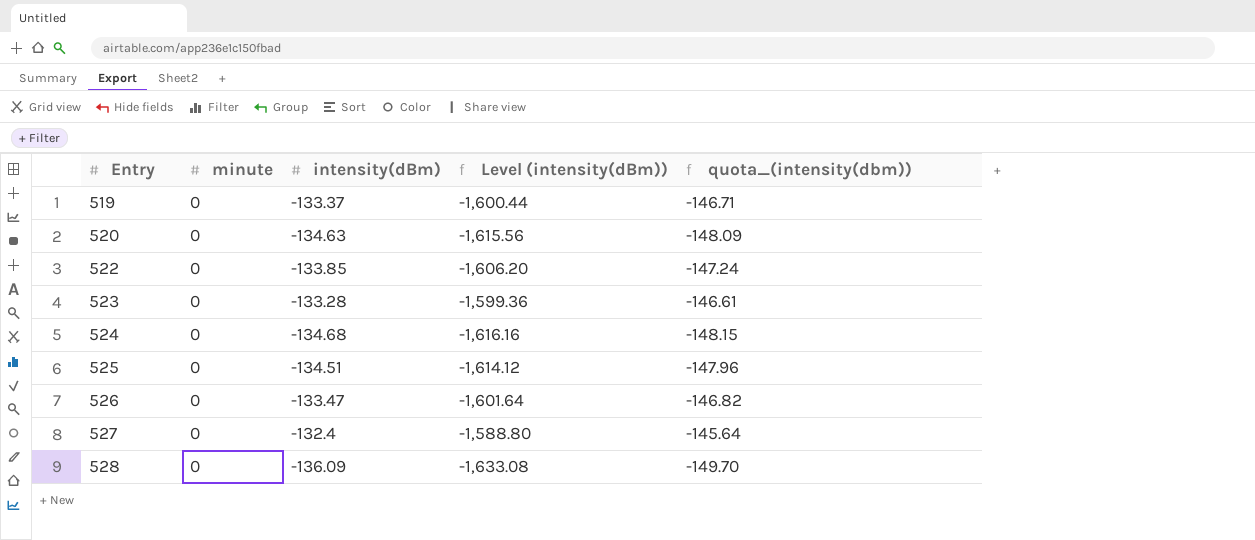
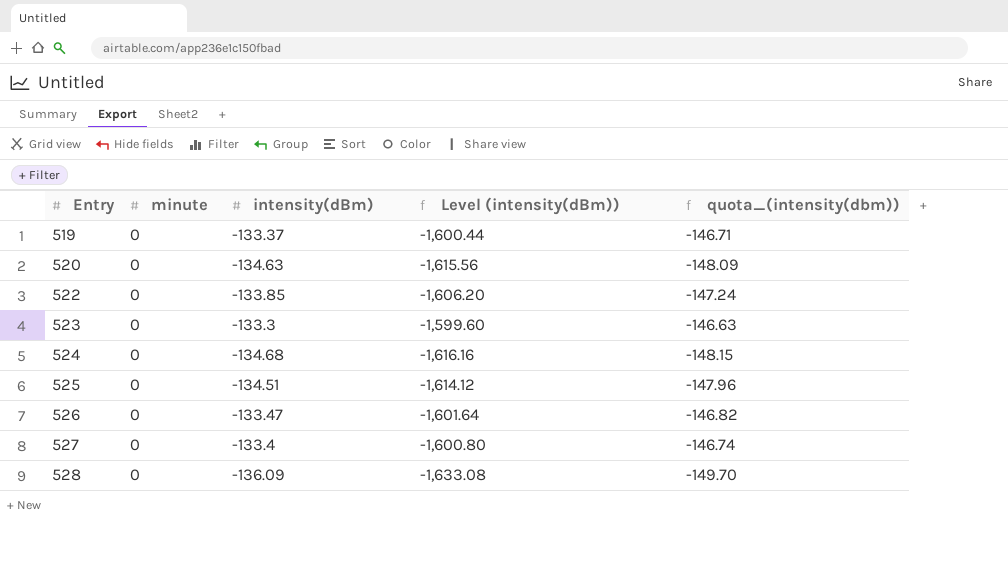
523 | intensity(dBm): -133.28 -> -133.3
523 | Level (intensity(dBm)): -1,599.36 -> -1,599.60
523 | quota_(intensity(dbm)): -146.61 -> -146.63
527 | intensity(dBm): -132.4 -> -133.4
527 | Level (intensity(dBm)): -1,588.80 -> -1,600.80
527 | quota_(intensity(dbm)): -145.64 -> -146.74

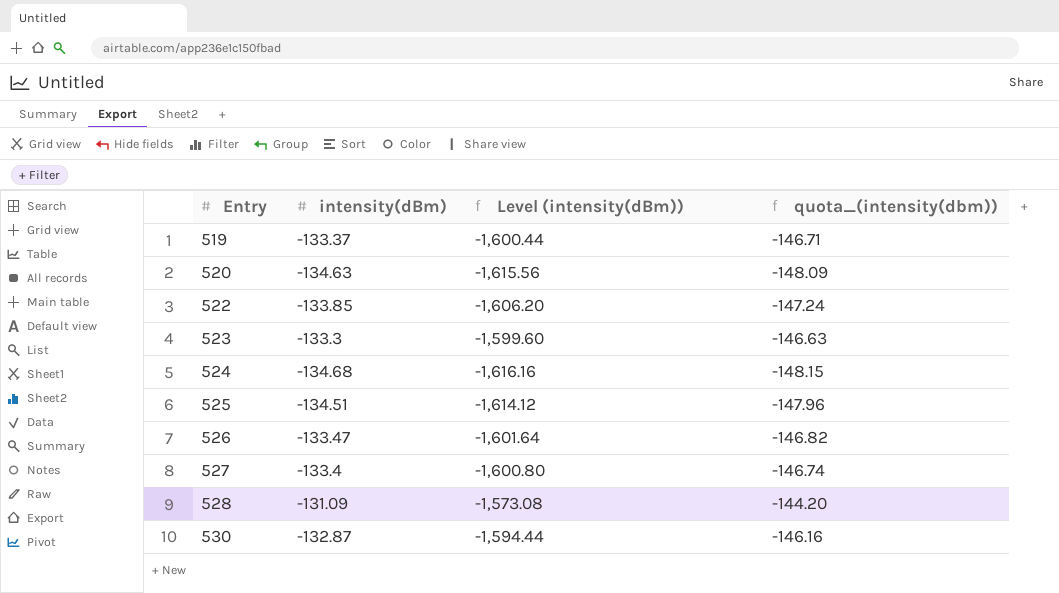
column minute | position: 2 -> none
528 | intensity(dBm): -136.09 -> -131.09
528 | Level (intensity(dBm)): -1,633.08 -> -1,573.08
528 | quota_(intensity(dbm)): -149.70 -> -144.20
row 530: none -> -132.87 | -1,594.44 | -146.16

